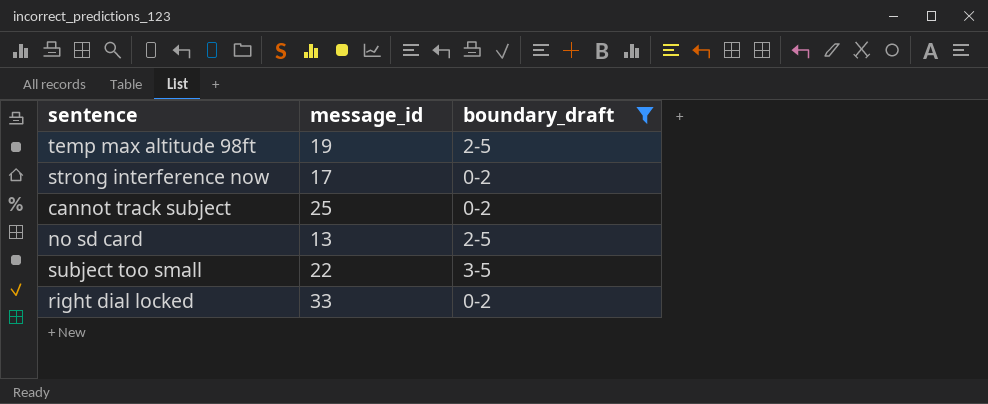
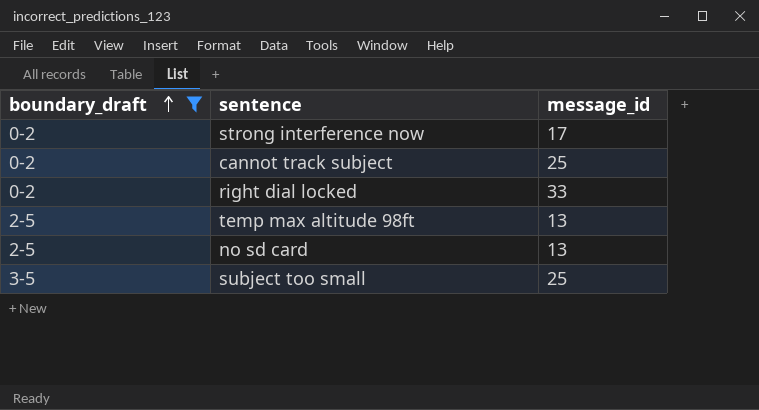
row order: none -> boundary_draft ascending
column boundary_draft | position: 3 -> 1
temp max altitude 98ft | message_id: 19 -> 13
subject too small | message_id: 22 -> 25

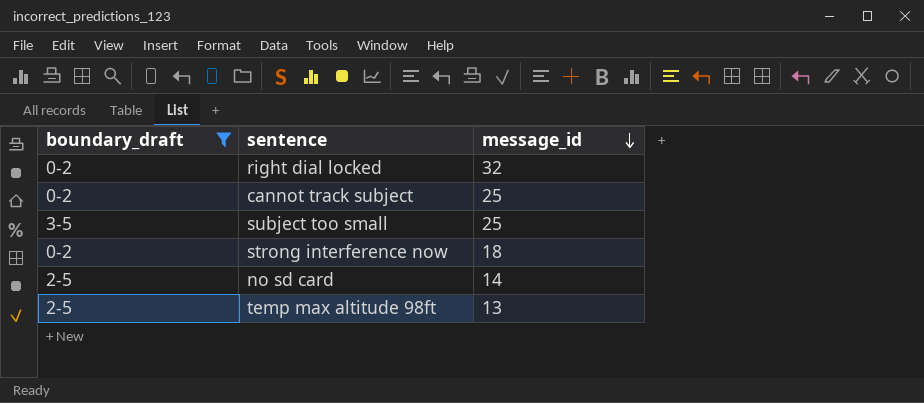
row order: boundary_draft ascending -> message_id descending
right dial locked | message_id: 33 -> 32
strong interference now | message_id: 17 -> 18
no sd card | message_id: 13 -> 14

